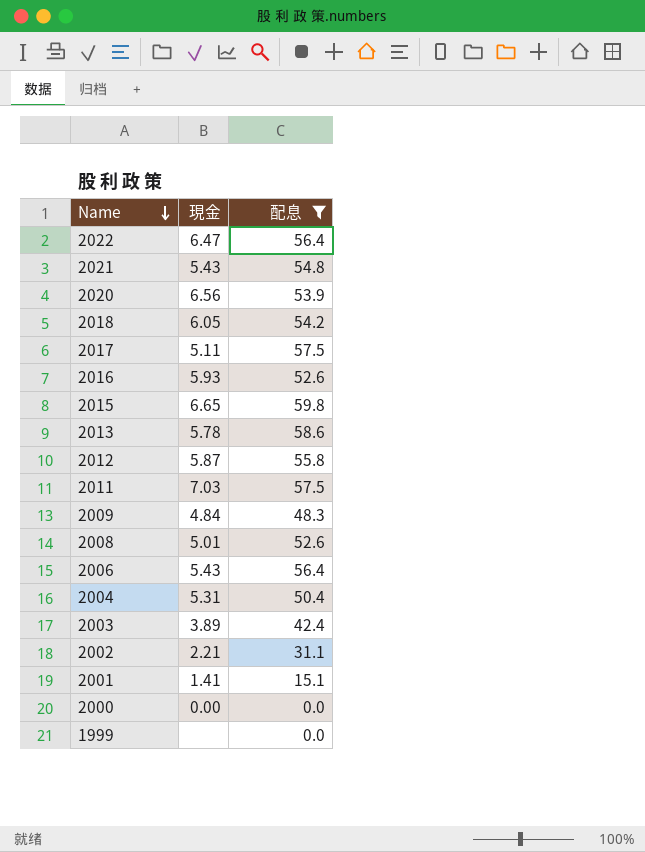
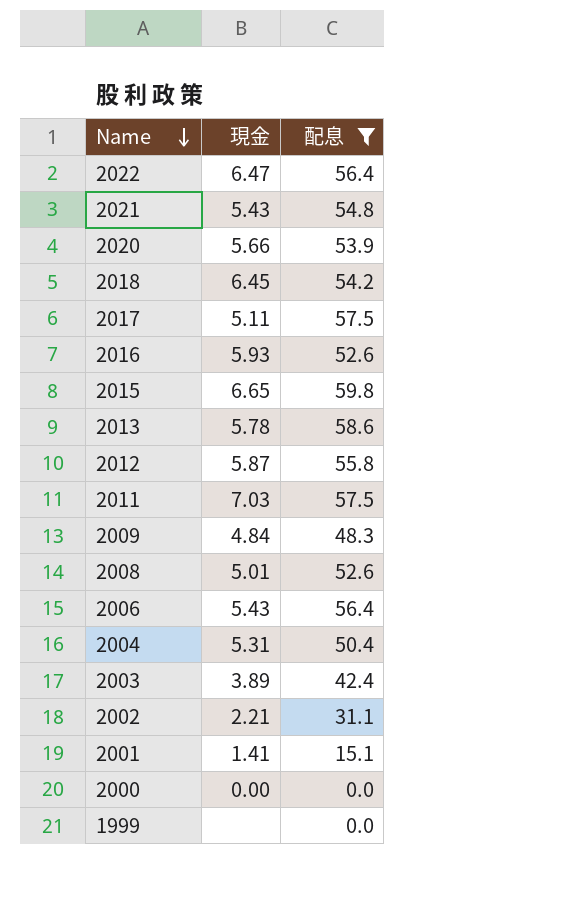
2020 | 現金: 6.56 -> 5.66
2018 | 現金: 6.05 -> 6.45

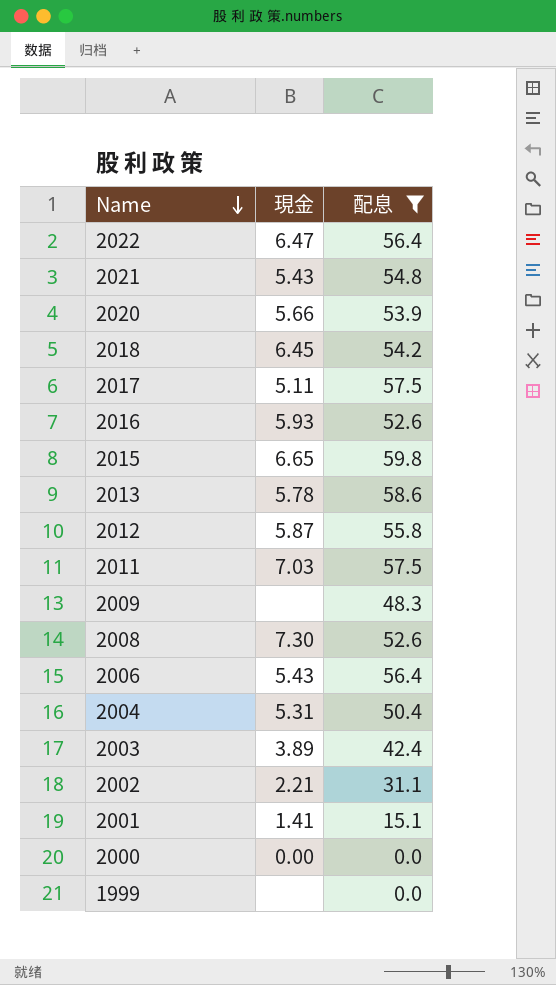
2009 | 現金: 4.84 -> none
2008 | 現金: 5.01 -> 7.30

